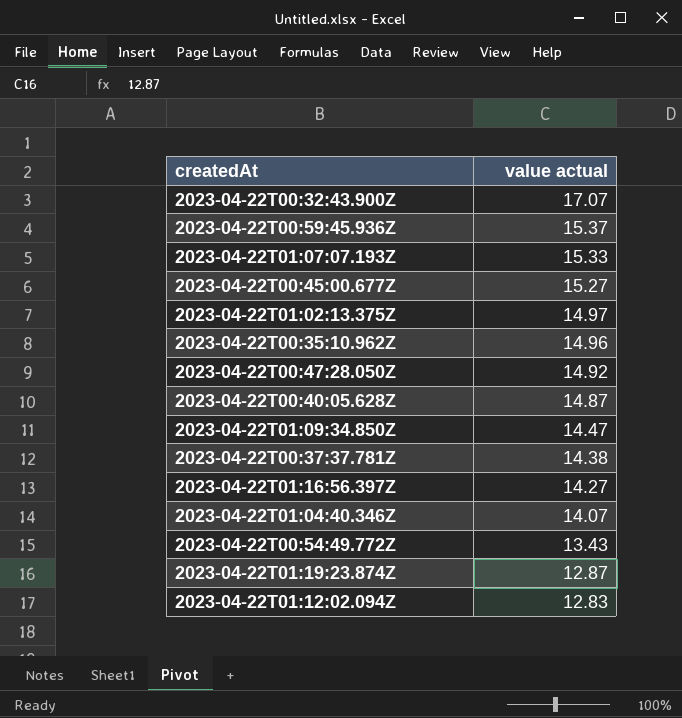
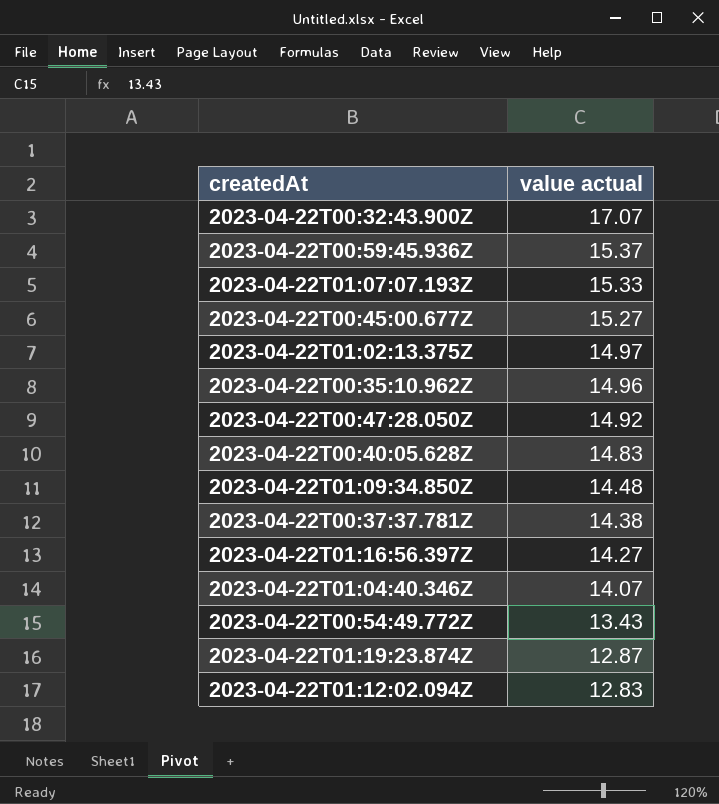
2023-04-22T00:40:05.628Z | value actual: 14.87 -> 14.83
2023-04-22T01:09:34.850Z | value actual: 14.47 -> 14.48

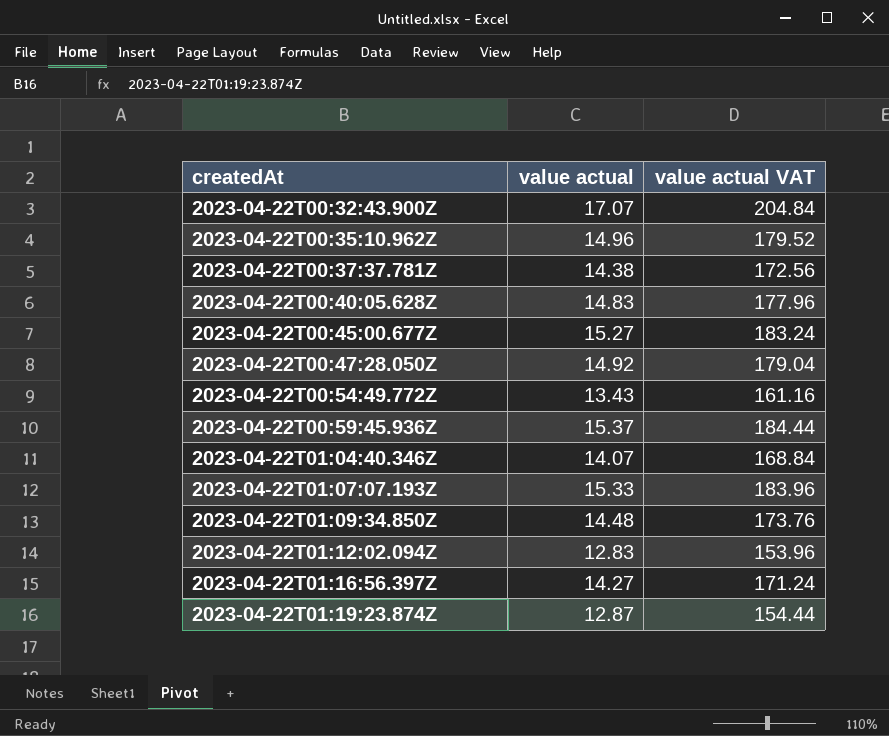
row order: value actual descending -> createdAt ascending
column value actual VAT | formula: none -> [value actual] * 12
row 2023-04-22T01:02:13.375Z: 14.97 -> none

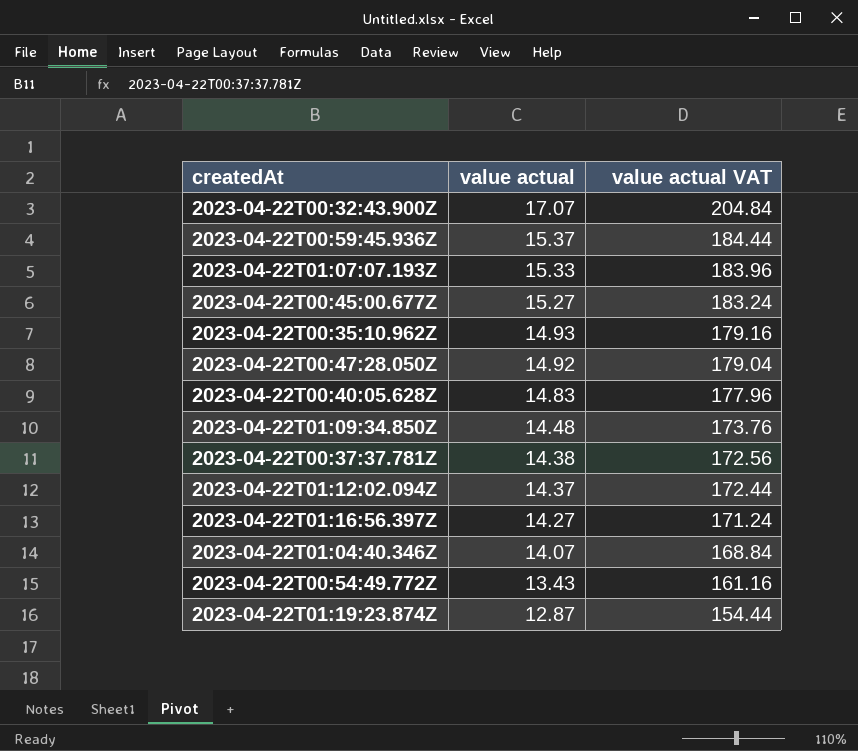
row order: createdAt ascending -> value actual descending
2023-04-22T00:35:10.962Z | value actual: 14.96 -> 14.93
2023-04-22T00:35:10.962Z | value actual VAT: 179.52 -> 179.16
2023-04-22T01:12:02.094Z | value actual: 12.83 -> 14.37
2023-04-22T01:12:02.094Z | value actual VAT: 153.96 -> 172.44

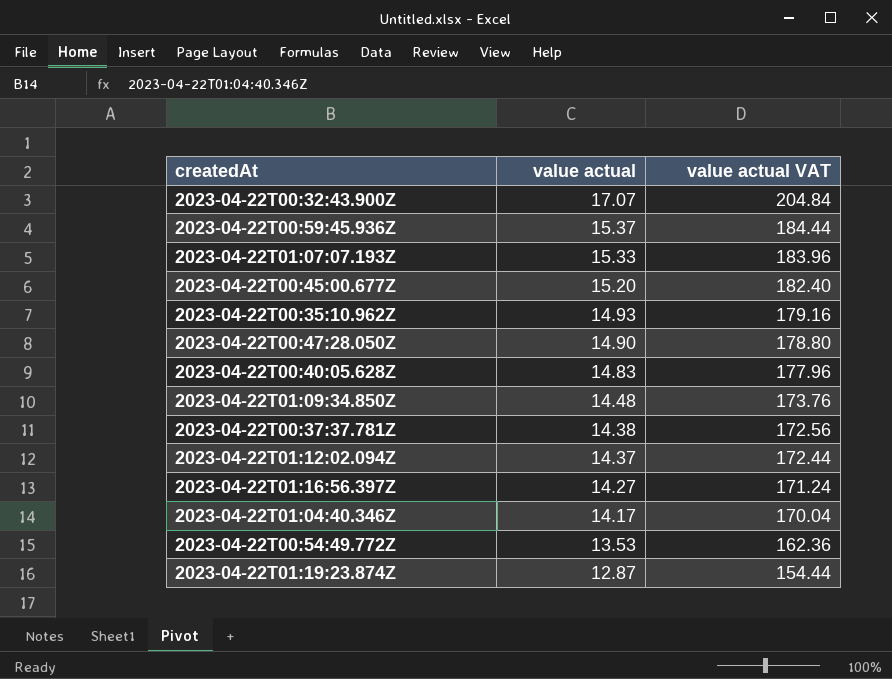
2023-04-22T00:45:00.677Z | value actual: 15.27 -> 15.20
2023-04-22T00:45:00.677Z | value actual VAT: 183.24 -> 182.40
2023-04-22T00:47:28.050Z | value actual: 14.92 -> 14.90
2023-04-22T00:47:28.050Z | value actual VAT: 179.04 -> 178.80
2023-04-22T01:04:40.346Z | value actual: 14.07 -> 14.17
2023-04-22T01:04:40.346Z | value actual VAT: 168.84 -> 170.04
2023-04-22T00:54:49.772Z | value actual: 13.43 -> 13.53
2023-04-22T00:54:49.772Z | value actual VAT: 161.16 -> 162.36

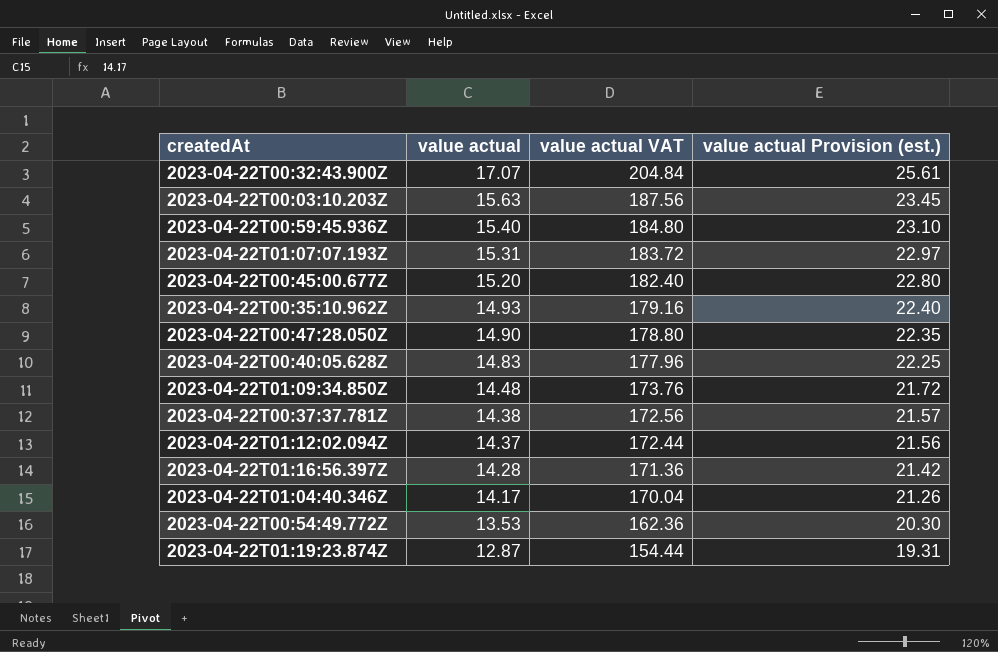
column value actual Provision (est.) | formula: none -> [value actual] * 1.5
row 2023-04-22T00:03:10.203Z: none -> 15.63 | 187.56 | 23.45
2023-04-22T00:59:45.936Z | value actual: 15.37 -> 15.40
2023-04-22T00:59:45.936Z | value actual VAT: 184.44 -> 184.80
2023-04-22T01:07:07.193Z | value actual: 15.33 -> 15.31
2023-04-22T01:07:07.193Z | value actual VAT: 183.96 -> 183.72
2023-04-22T01:16:56.397Z | value actual: 14.27 -> 14.28
2023-04-22T01:16:56.397Z | value actual VAT: 171.24 -> 171.36

